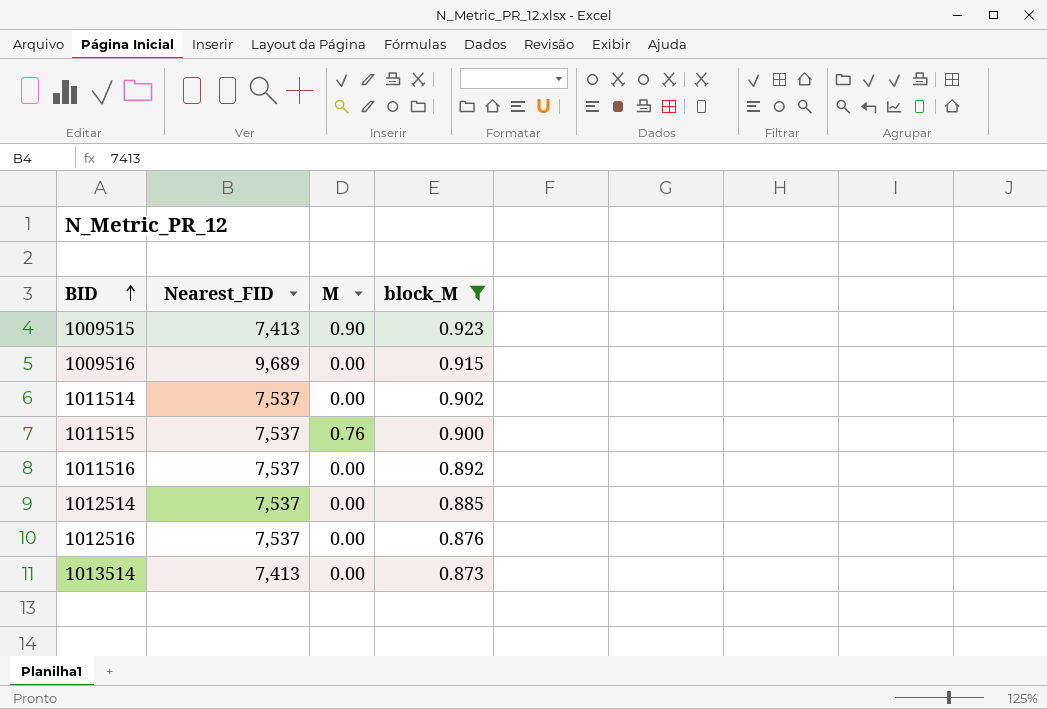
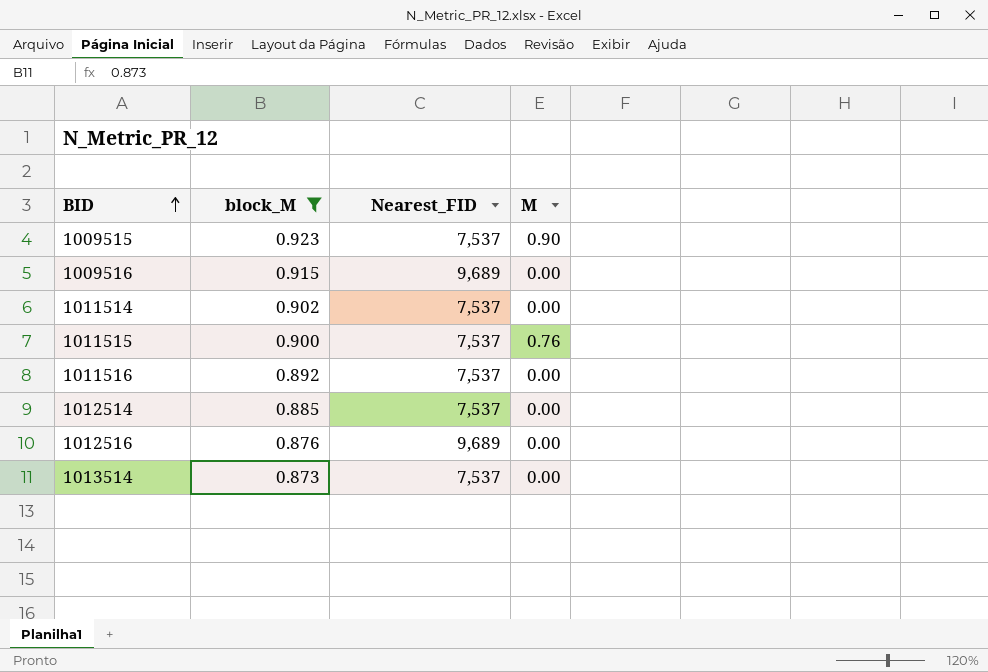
column block_M | position: 4 -> 2
1009515 | Nearest_FID: 7,413 -> 7,537
1012516 | Nearest_FID: 7,537 -> 9,689
1013514 | Nearest_FID: 7,413 -> 7,537

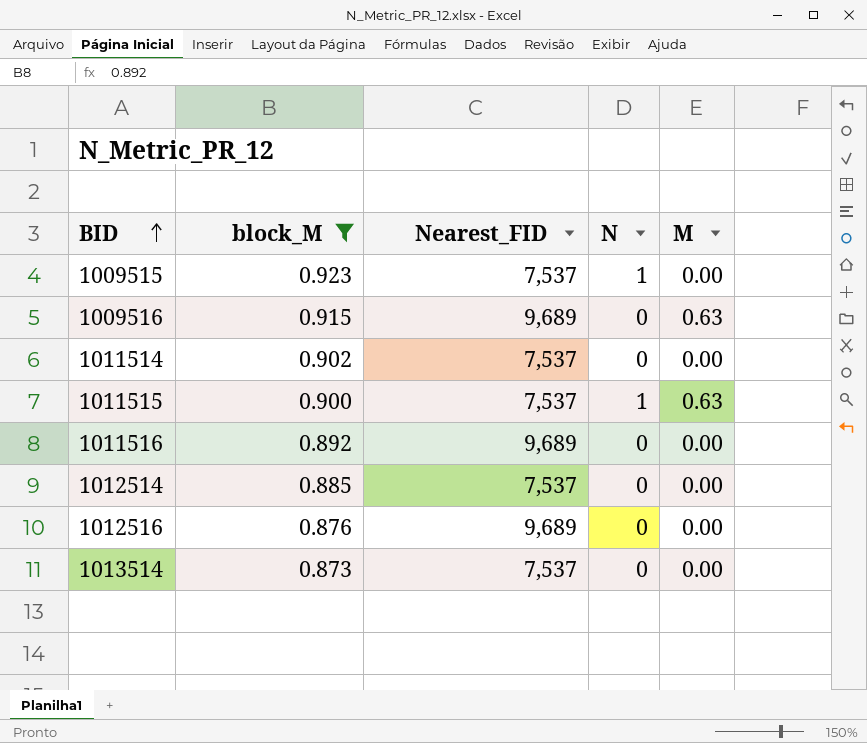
column N | position: none -> 4
1009515 | M: 0.90 -> 0.00
1009516 | M: 0.00 -> 0.63
1011515 | M: 0.76 -> 0.63
1011516 | Nearest_FID: 7,537 -> 9,689

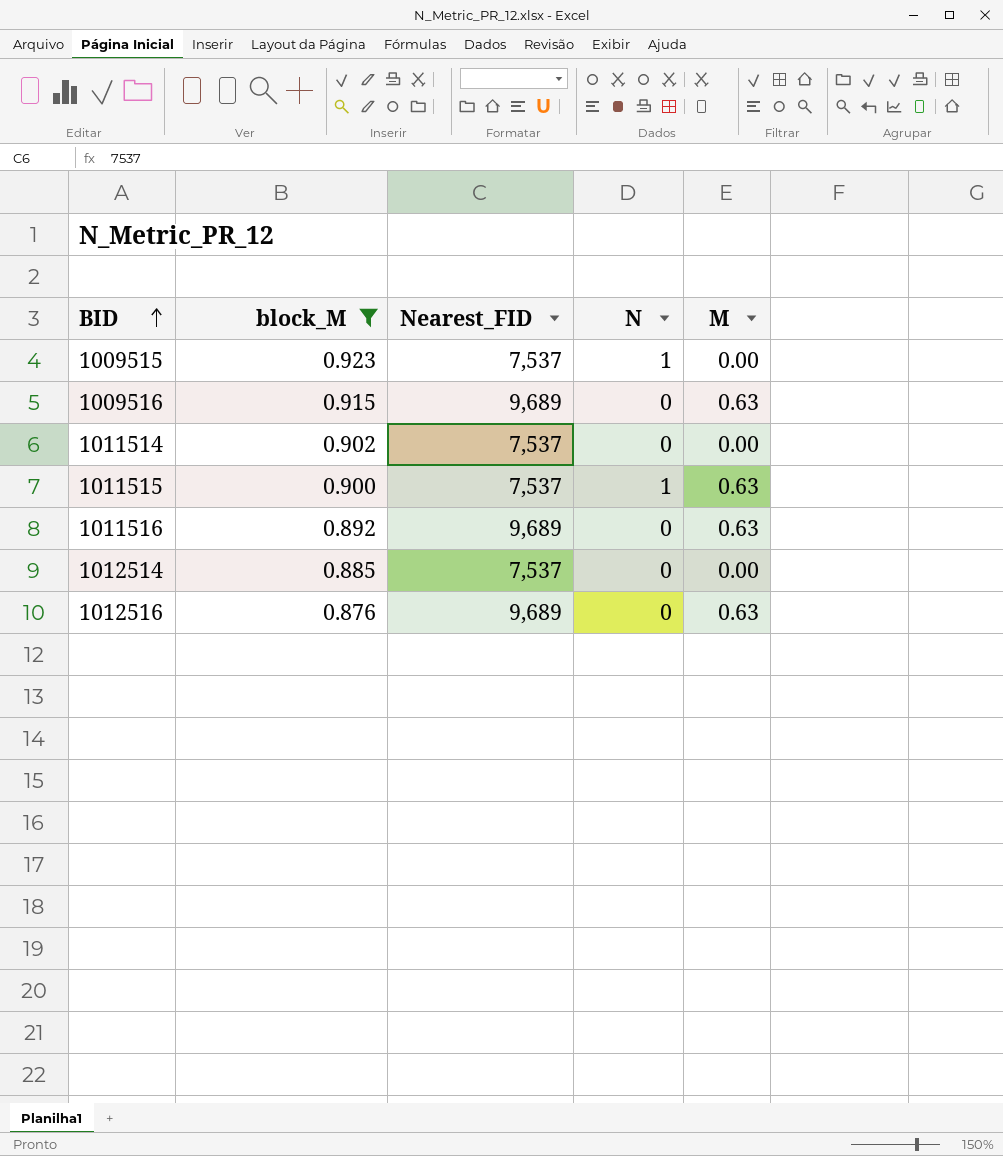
row 1013514: 0.873 | 7,537 | 0 | 0.00 -> none
1011516 | M: 0.00 -> 0.63
1012516 | M: 0.00 -> 0.63

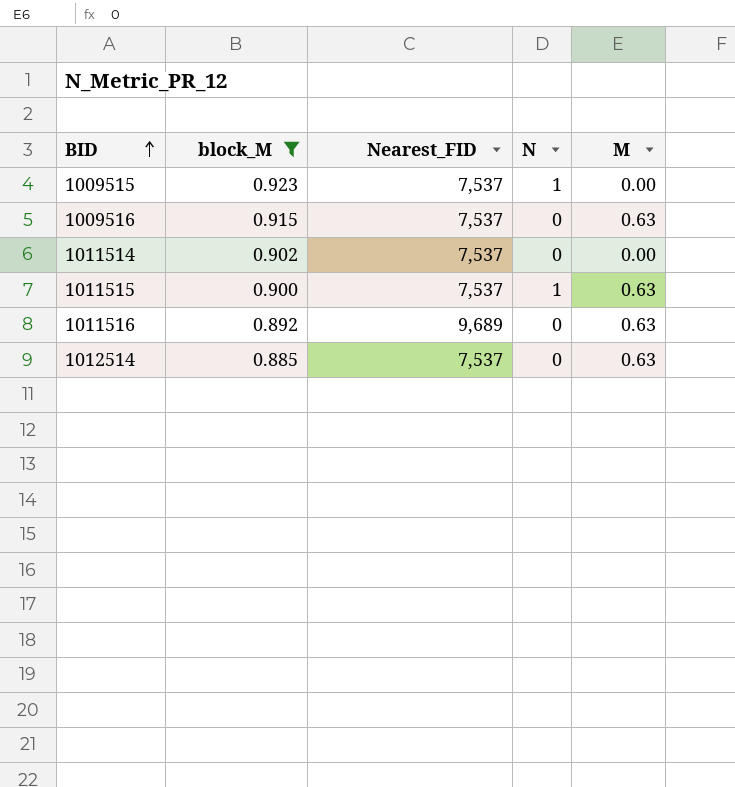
row 1012516: 0.876 | 9,689 | 0 | 0.63 -> none
1009516 | Nearest_FID: 9,689 -> 7,537
1012514 | M: 0.00 -> 0.63

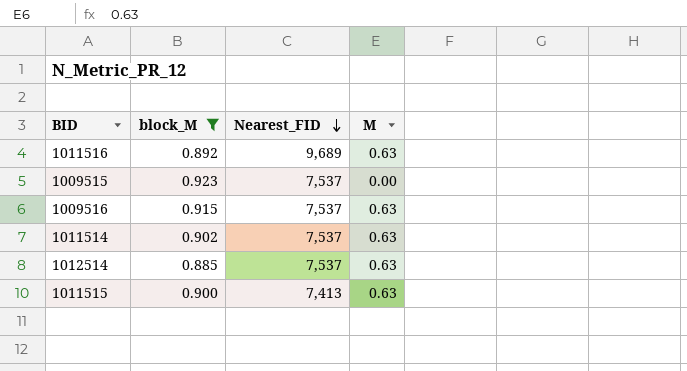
row order: BID ascending -> Nearest_FID descending
column N | position: 4 -> none
1011514 | M: 0.00 -> 0.63
1011515 | Nearest_FID: 7,537 -> 7,413

